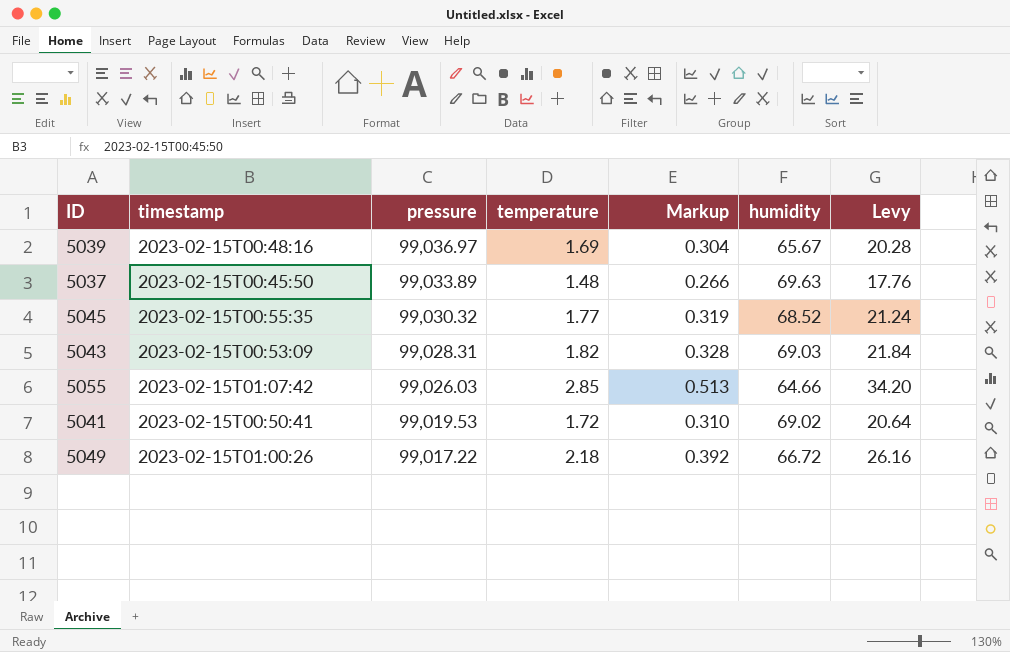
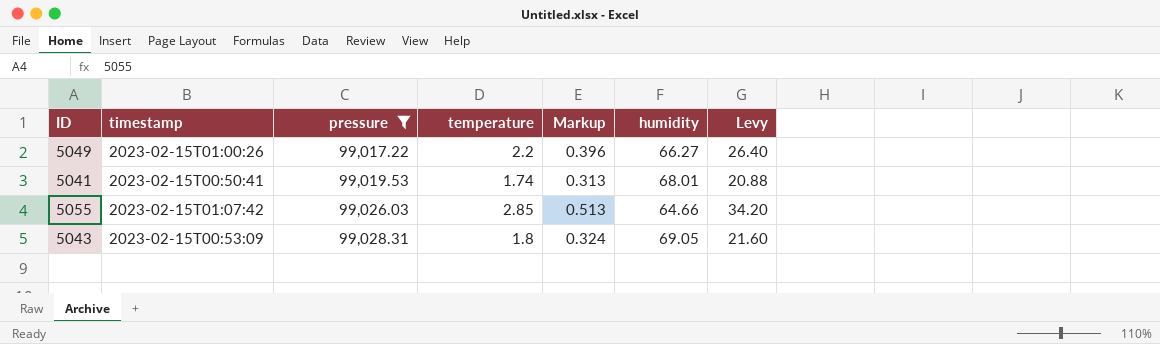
filter: none -> pressure <= 99,028.31
row order: pressure descending -> pressure ascending
5049 | temperature: 2.18 -> 2.2
5049 | Markup: 0.392 -> 0.396
5049 | humidity: 66.72 -> 66.27
5049 | Levy: 26.16 -> 26.40
5041 | temperature: 1.72 -> 1.74
5041 | Markup: 0.310 -> 0.313
5041 | humidity: 69.02 -> 68.01
5041 | Levy: 20.64 -> 20.88
5043 | temperature: 1.82 -> 1.8
5043 | Markup: 0.328 -> 0.324
5043 | humidity: 69.03 -> 69.05
5043 | Levy: 21.84 -> 21.60

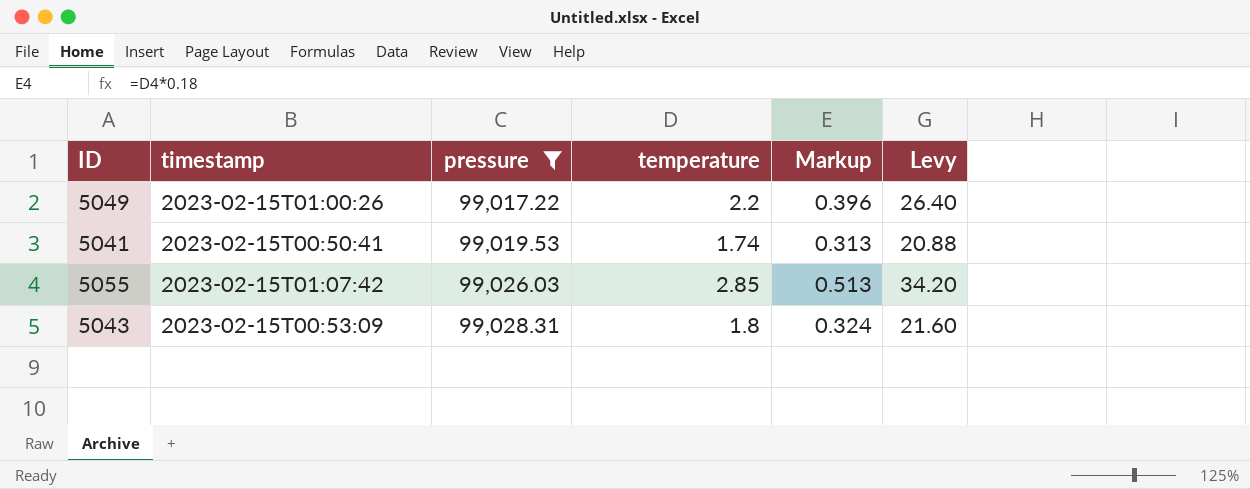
column humidity | position: 6 -> none

